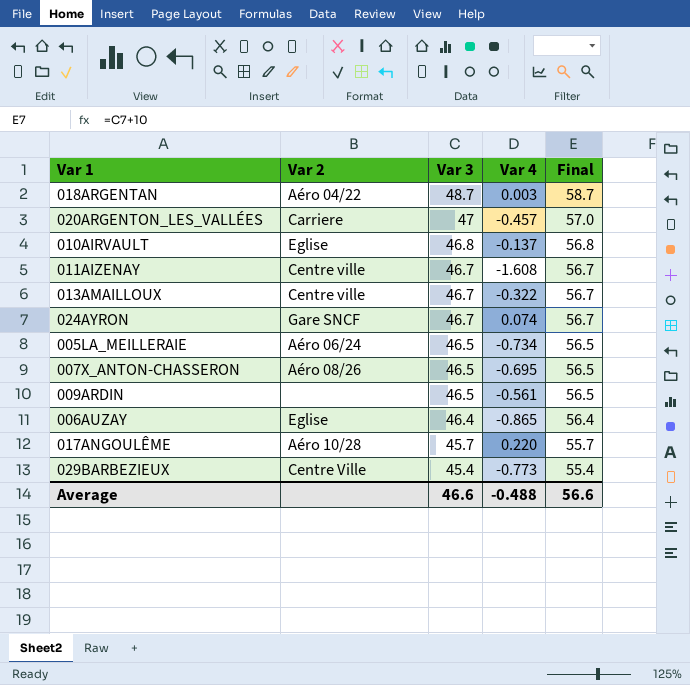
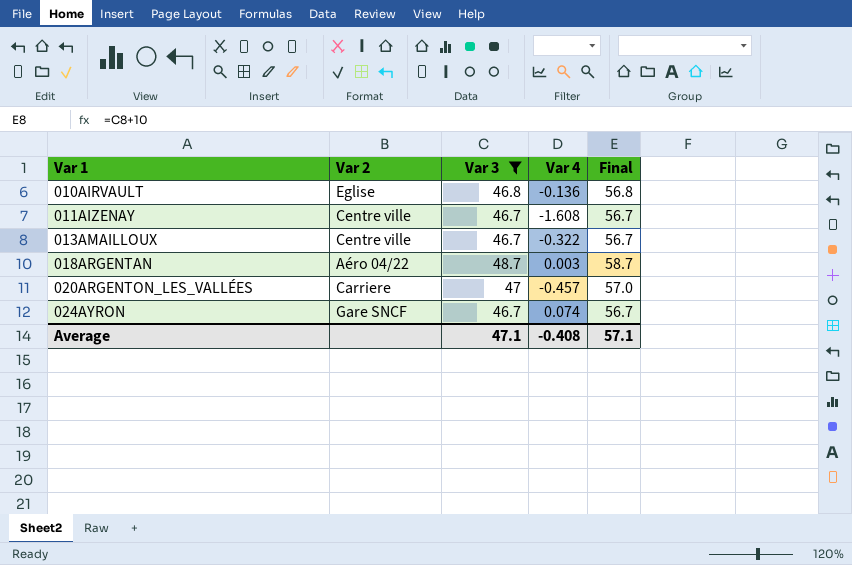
filter: none -> Var 3 >= 46.7
row order: Var 3 descending -> Var 1 ascending
010AIRVAULT | Var 4: -0.137 -> -0.136
Average | Var 3: 46.6 -> 47.1
Average | Var 4: -0.488 -> -0.408
Average | Final: 56.6 -> 57.1

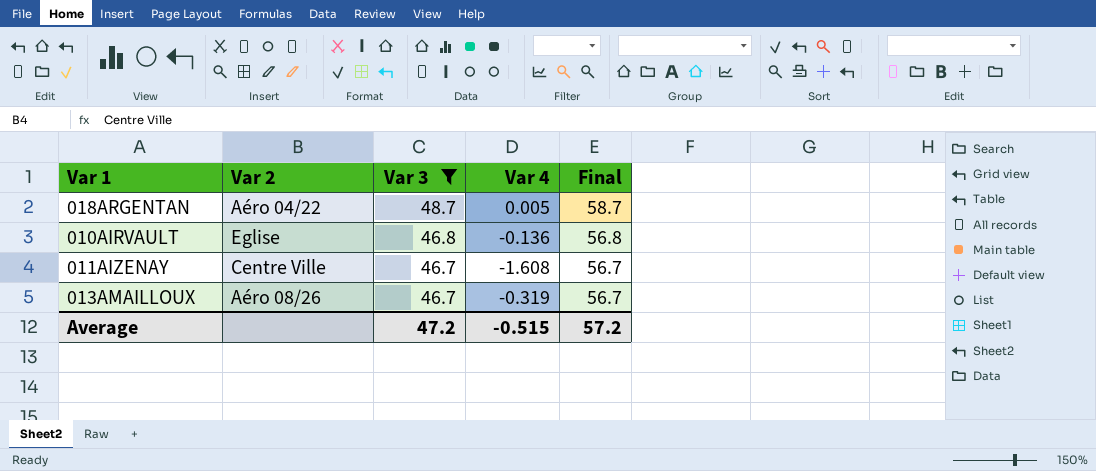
row order: Var 1 ascending -> Var 3 descending
row 020ARGENTON_LES_VALLÉES: Carriere | 47 | -0.457 | 57.0 -> none
row 024AYRON: Gare SNCF | 46.7 | 0.074 | 56.7 -> none
018ARGENTAN | Var 4: 0.003 -> 0.005
011AIZENAY | Var 2: Centre ville -> Centre Ville
013AMAILLOUX | Var 2: Centre ville -> Aéro 08/26
013AMAILLOUX | Var 4: -0.322 -> -0.319
Average | Var 3: 47.1 -> 47.2
Average | Var 4: -0.408 -> -0.515
Average | Final: 57.1 -> 57.2

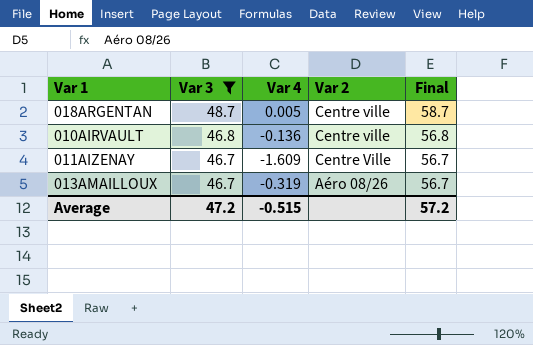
column Var 2 | position: 2 -> 4
018ARGENTAN | Var 2: Aéro 04/22 -> Centre ville
010AIRVAULT | Var 2: Eglise -> Centre ville
011AIZENAY | Var 4: -1.608 -> -1.609

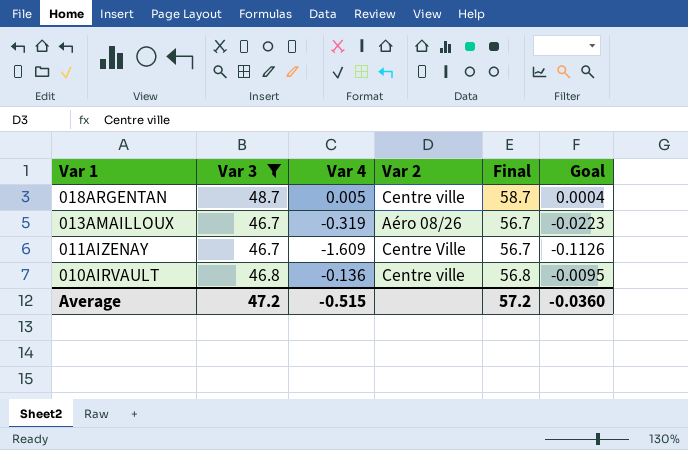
row order: Var 3 descending -> Var 1 descending
column Goal | formula: none -> [Var 4] * 0.07

